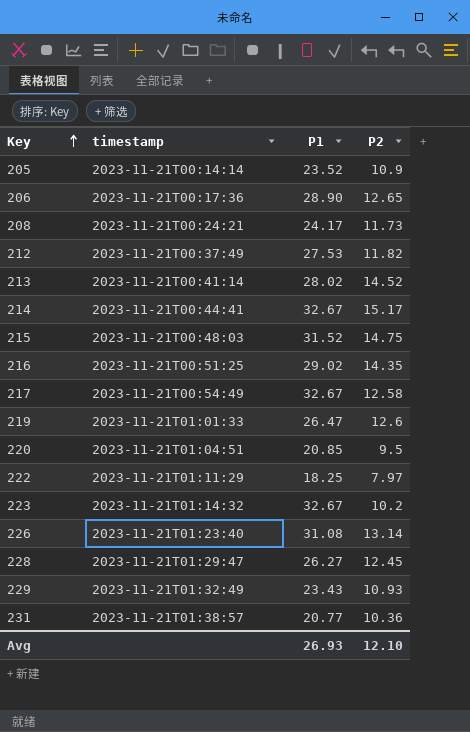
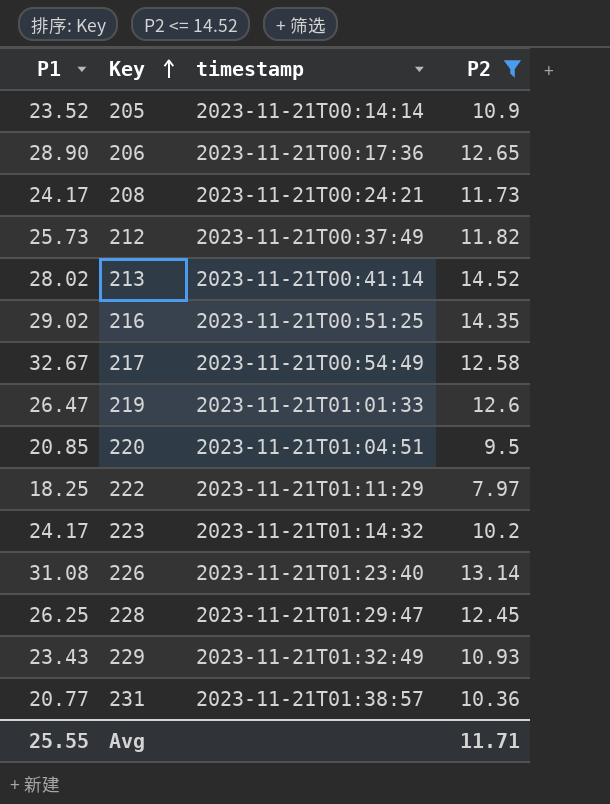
filter: none -> P2 <= 14.52
column P1 | position: 3 -> 1
212 | P1: 27.53 -> 25.73
223 | P1: 32.67 -> 24.17
228 | P1: 26.27 -> 26.25
Avg | P1: 26.93 -> 25.55
Avg | P2: 12.10 -> 11.71

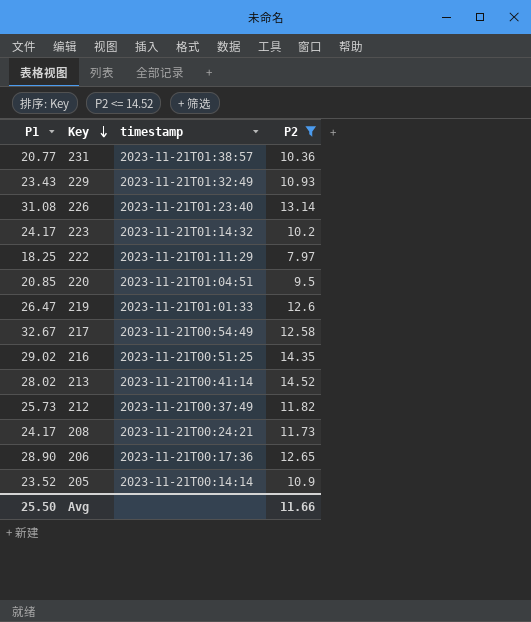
row order: Key ascending -> Key descending
row 228: 26.25 | 2023-11-21T01:29:47 | 12.45 -> none
Avg | P1: 25.55 -> 25.50
Avg | P2: 11.71 -> 11.66

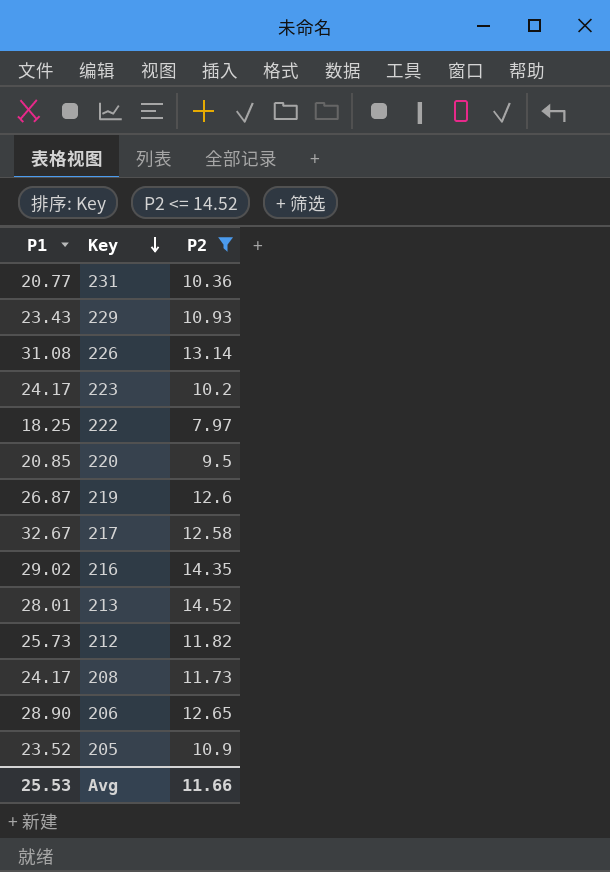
column timestamp | position: 3 -> none
219 | P1: 26.47 -> 26.87
213 | P1: 28.02 -> 28.01
Avg | P1: 25.50 -> 25.53

